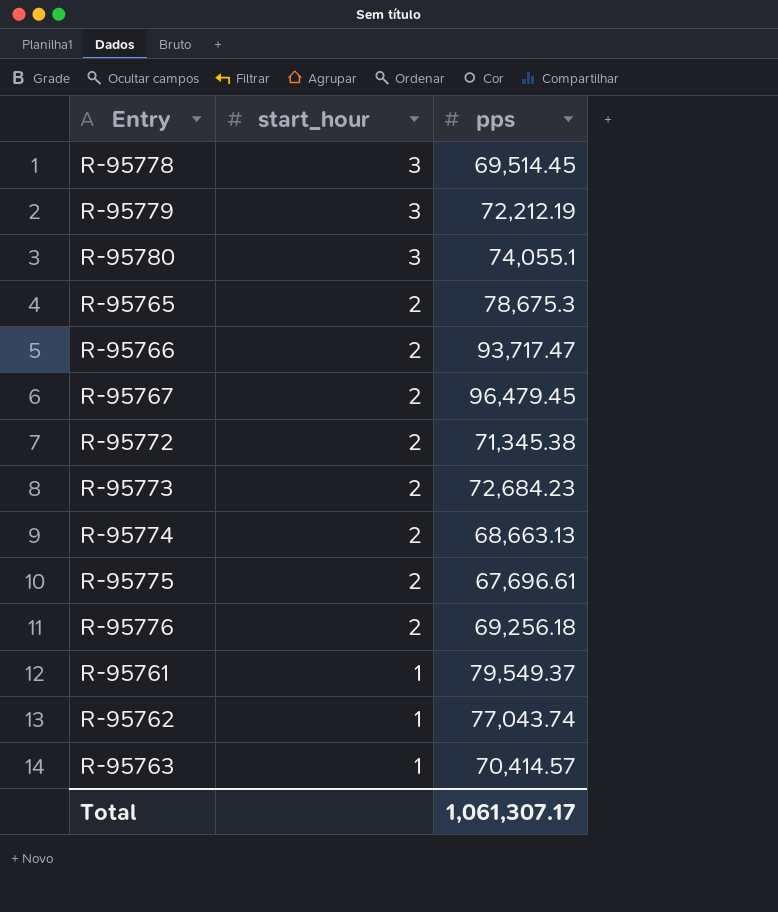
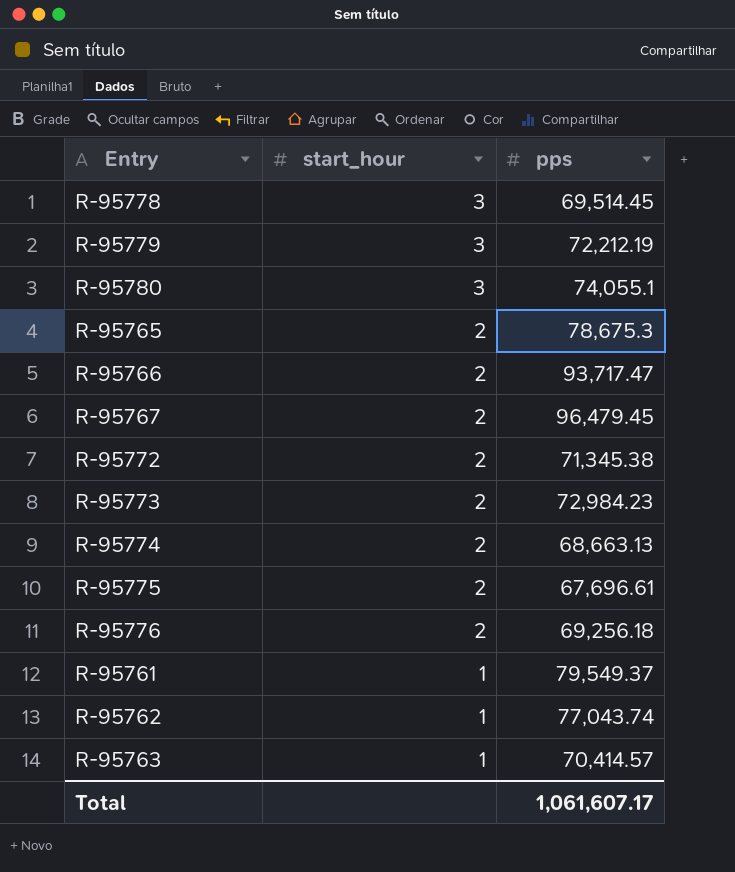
R-95773 | pps: 72,684.23 -> 72,984.23
Total | pps: 1,061,307.17 -> 1,061,607.17

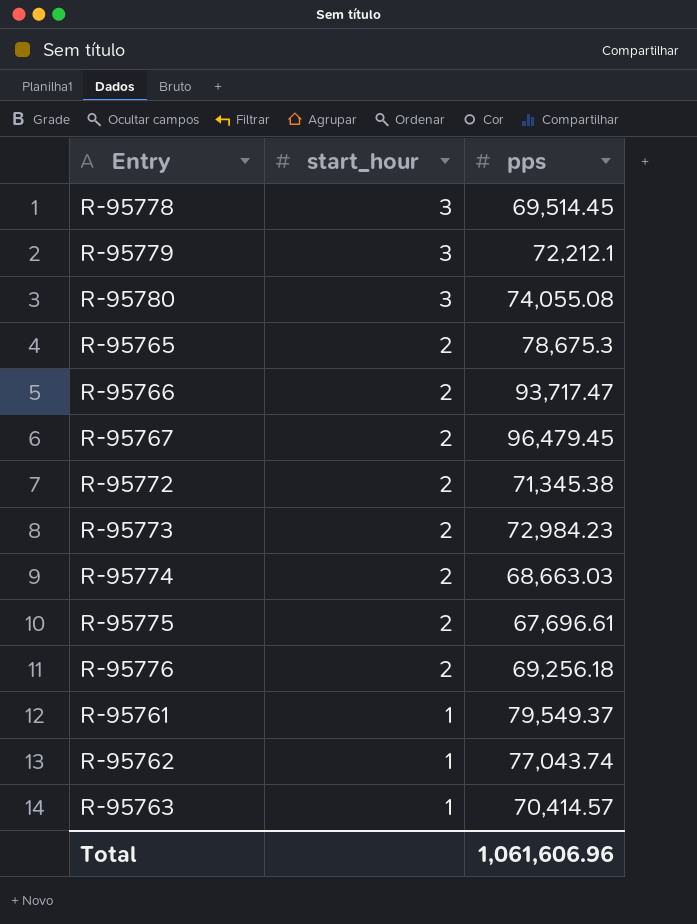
R-95779 | pps: 72,212.19 -> 72,212.1
R-95780 | pps: 74,055.1 -> 74,055.08
R-95774 | pps: 68,663.13 -> 68,663.03
Total | pps: 1,061,607.17 -> 1,061,606.96

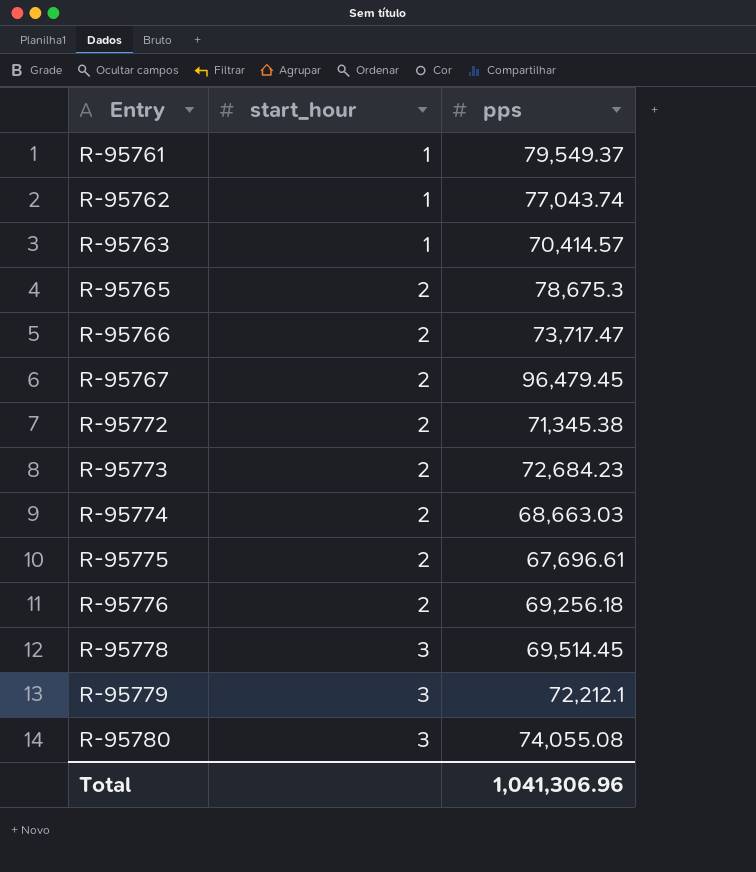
row order: start_hour descending -> Entry ascending
R-95766 | pps: 93,717.47 -> 73,717.47
R-95773 | pps: 72,984.23 -> 72,684.23
Total | pps: 1,061,606.96 -> 1,041,306.96

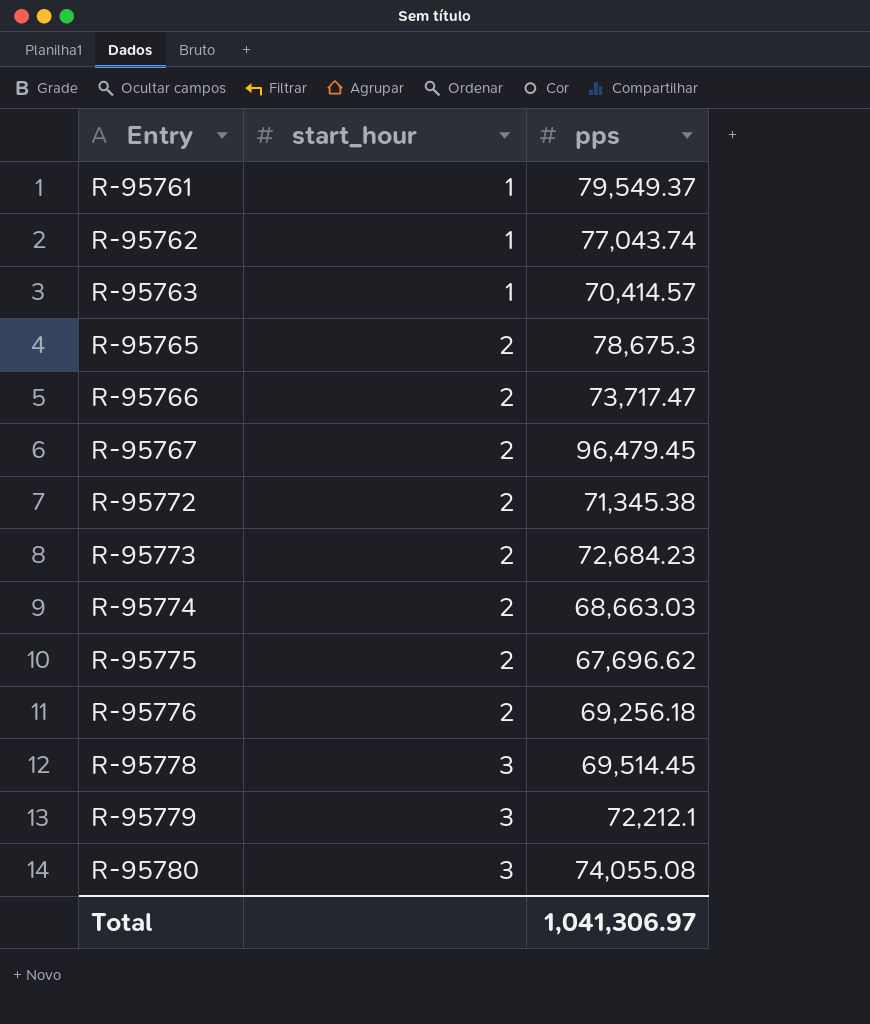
R-95775 | pps: 67,696.61 -> 67,696.62
Total | pps: 1,041,306.96 -> 1,041,306.97

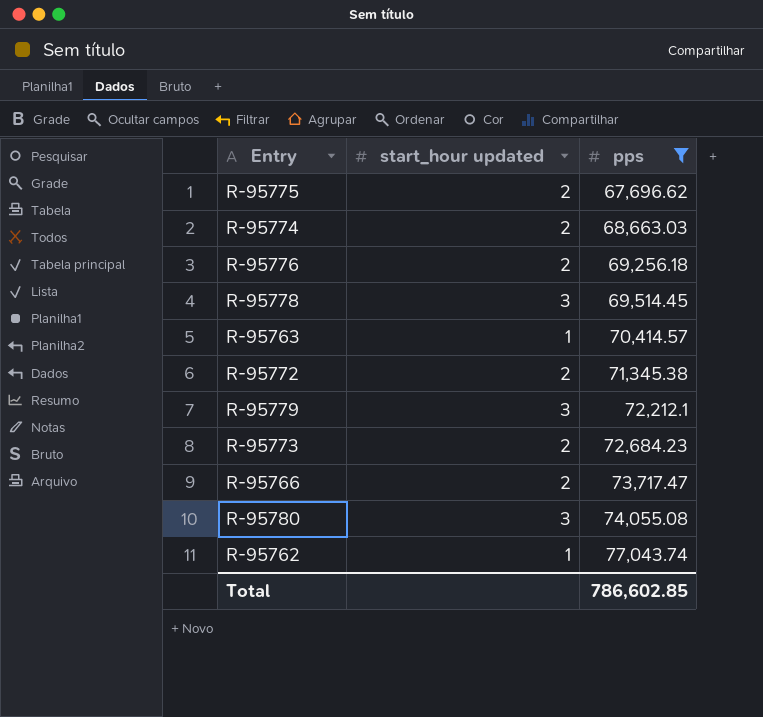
filter: none -> pps <= 77,043.74
row order: Entry ascending -> pps ascending
column name: start_hour -> start_hour updated
Total | pps: 1,041,306.97 -> 786,602.85

